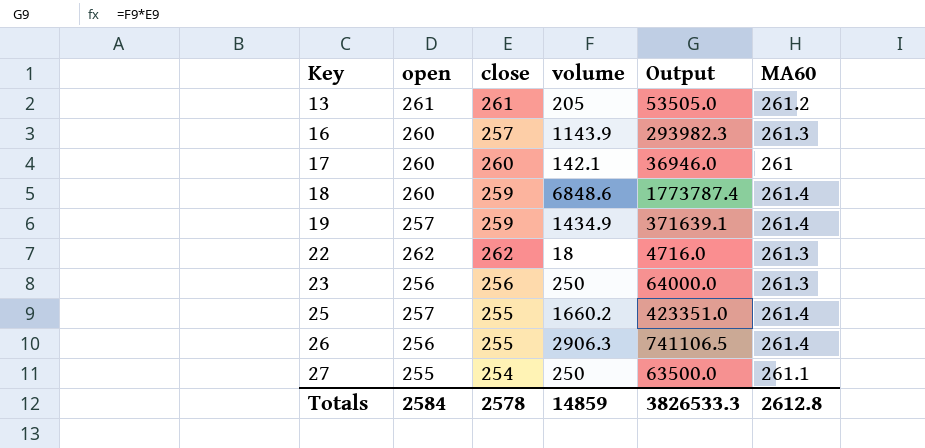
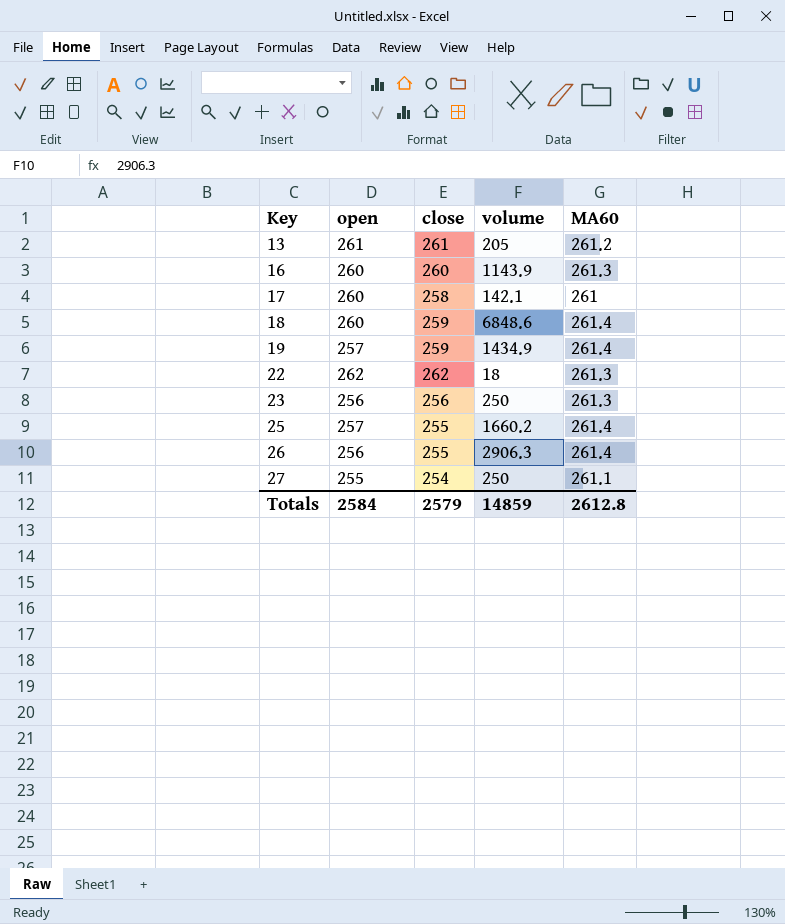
column Output | formula: [close] * [volume] -> none
16 | close: 257 -> 260
17 | close: 260 -> 258
Totals | close: 2578 -> 2579

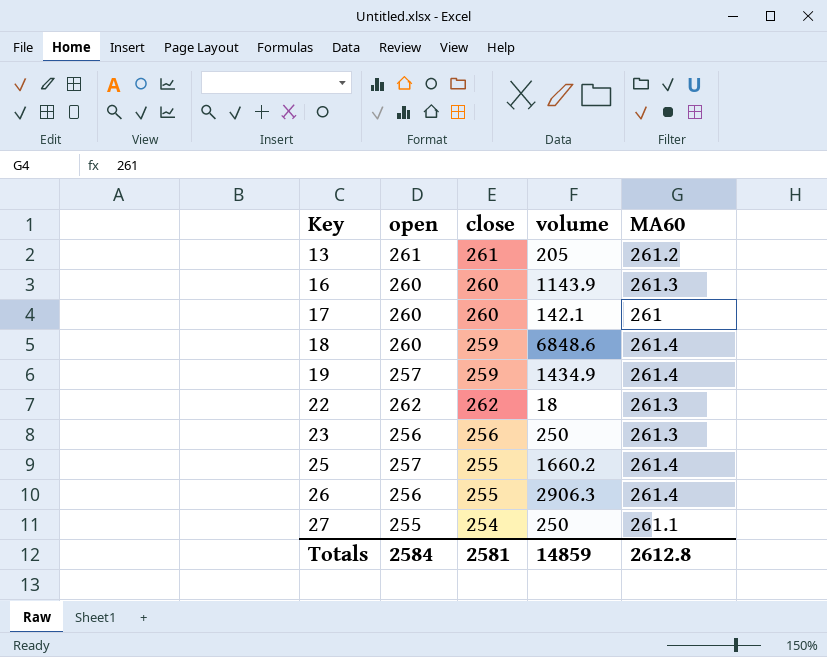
17 | close: 258 -> 260
Totals | close: 2579 -> 2581

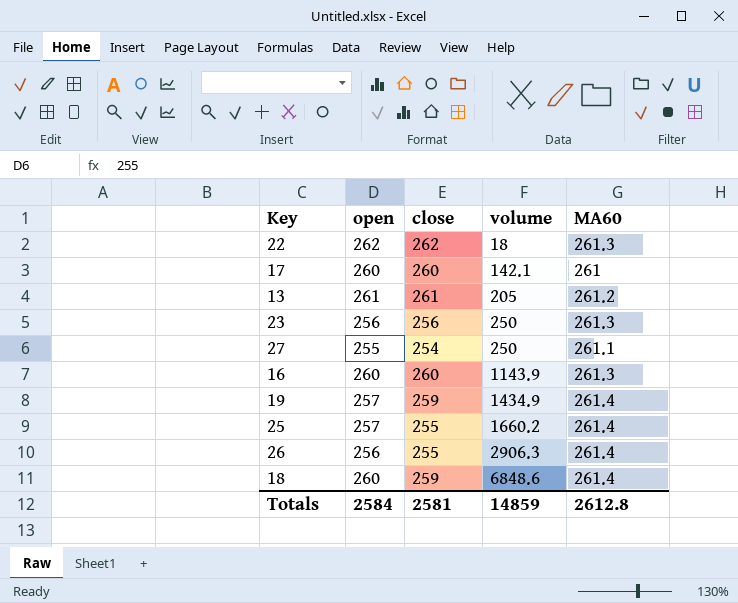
row order: Key ascending -> volume ascending

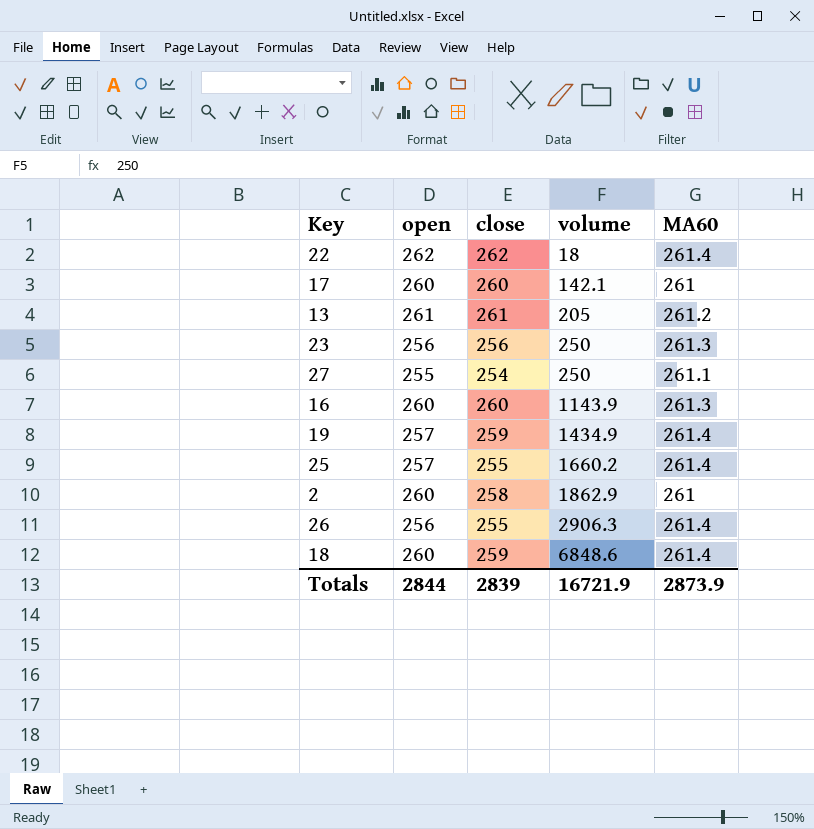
22 | MA60: 261.3 -> 261.4
row 2: none -> 260 | 258 | 1862.9 | 261
Totals | open: 2584 -> 2844
Totals | close: 2581 -> 2839
Totals | volume: 14859 -> 16721.9
Totals | MA60: 2612.8 -> 2873.9

